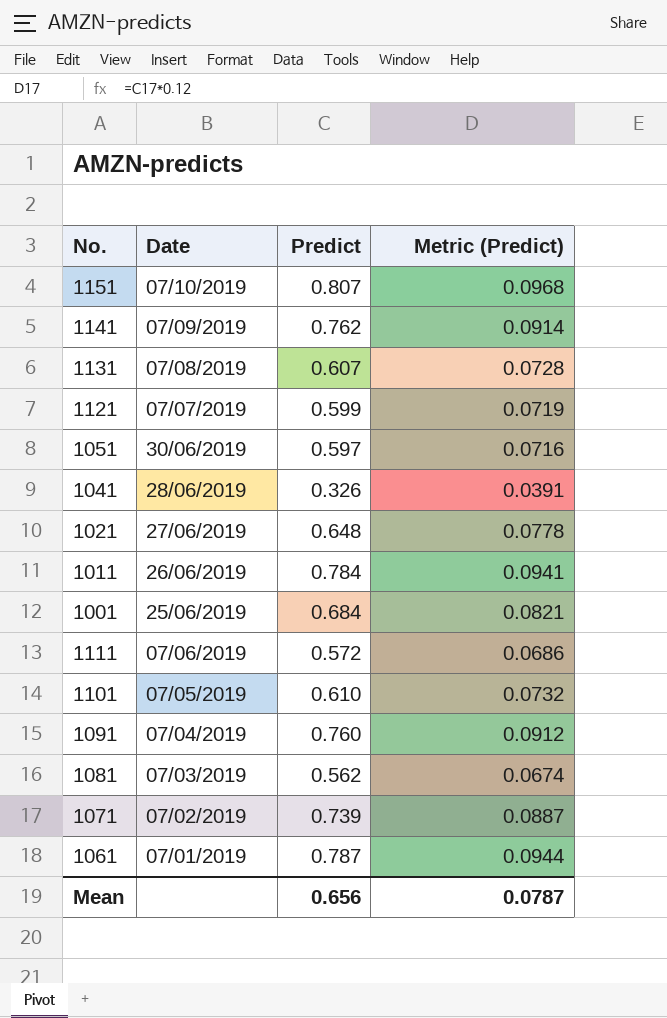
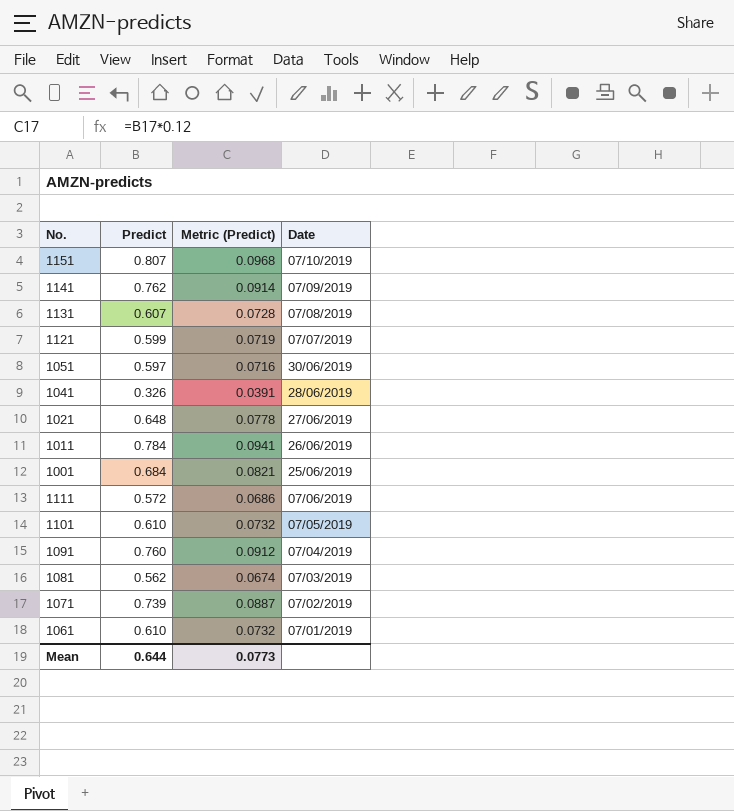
column Date | position: 2 -> 4
1061 | Predict: 0.787 -> 0.610
1061 | Metric (Predict): 0.0944 -> 0.0732
Mean | Predict: 0.656 -> 0.644
Mean | Metric (Predict): 0.0787 -> 0.0773

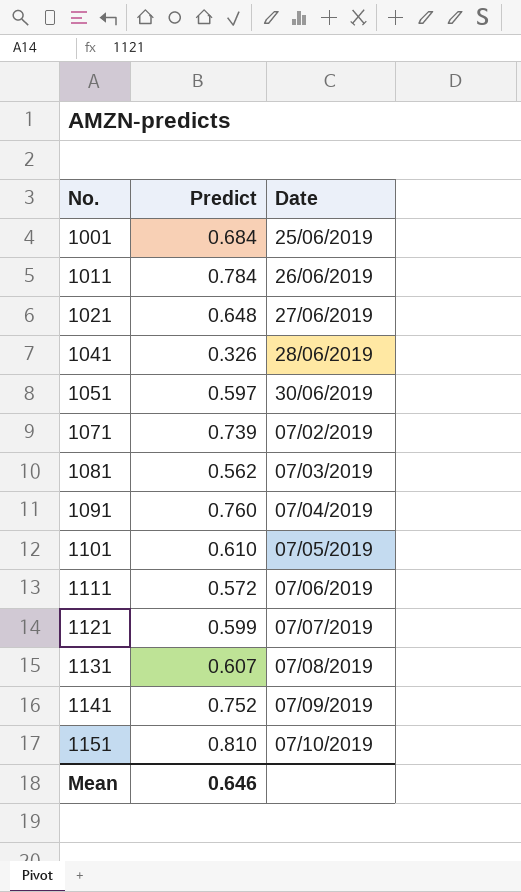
row order: Date descending -> No. ascending
column Metric (Predict) | formula: [Predict] * 0.12 -> none
row 1061: 0.610 | 0.0732 | 07/01/2019 -> none
1141 | Predict: 0.762 -> 0.752
1151 | Predict: 0.807 -> 0.810
Mean | Predict: 0.644 -> 0.646

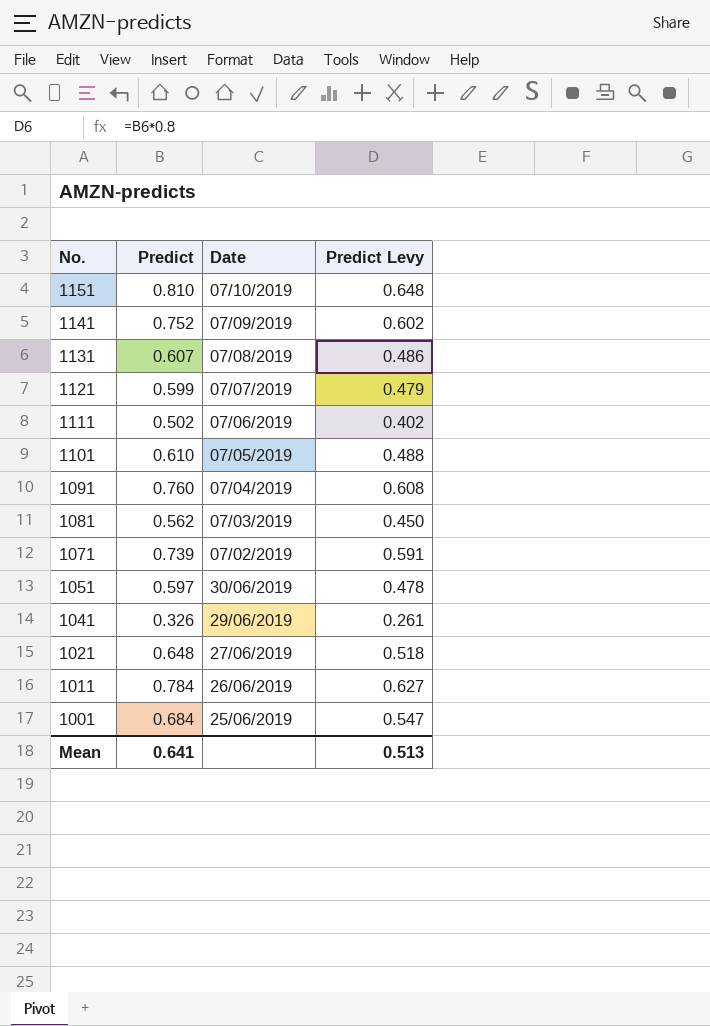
row order: No. ascending -> No. descending
column Predict Levy | formula: none -> [Predict] * 0.8
1111 | Predict: 0.572 -> 0.502
1041 | Date: 28/06/2019 -> 29/06/2019
Mean | Predict: 0.646 -> 0.641

